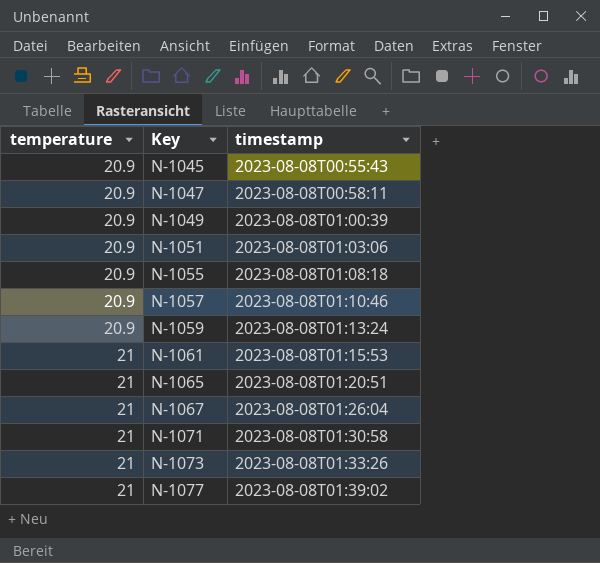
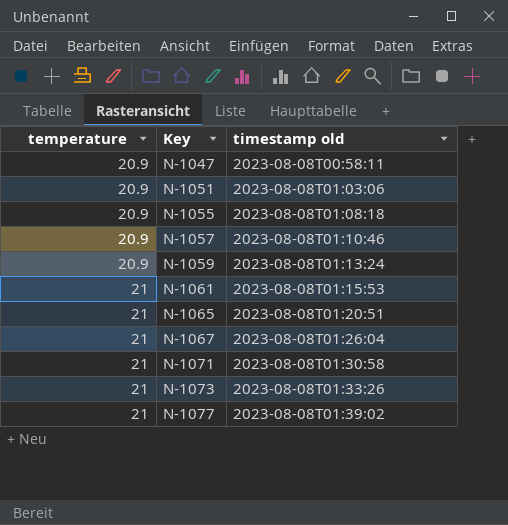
column name: timestamp -> timestamp old
row N-1045: 20.9 | 2023-08-08T00:55:43 -> none
row N-1049: 20.9 | 2023-08-08T01:00:39 -> none

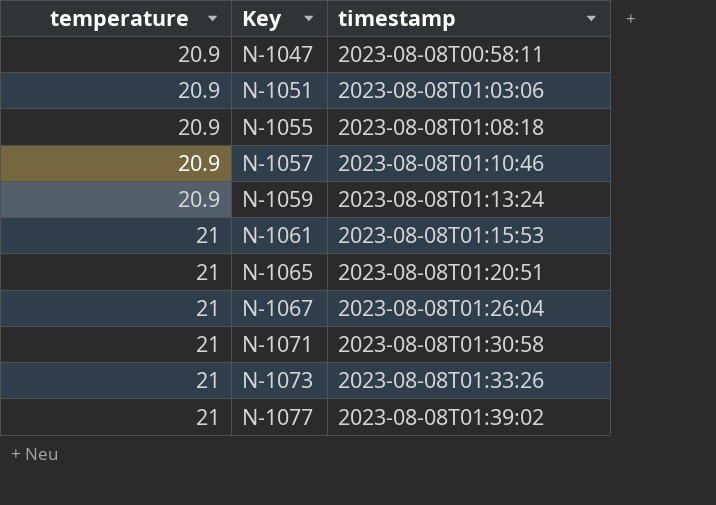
column name: timestamp old -> timestamp

